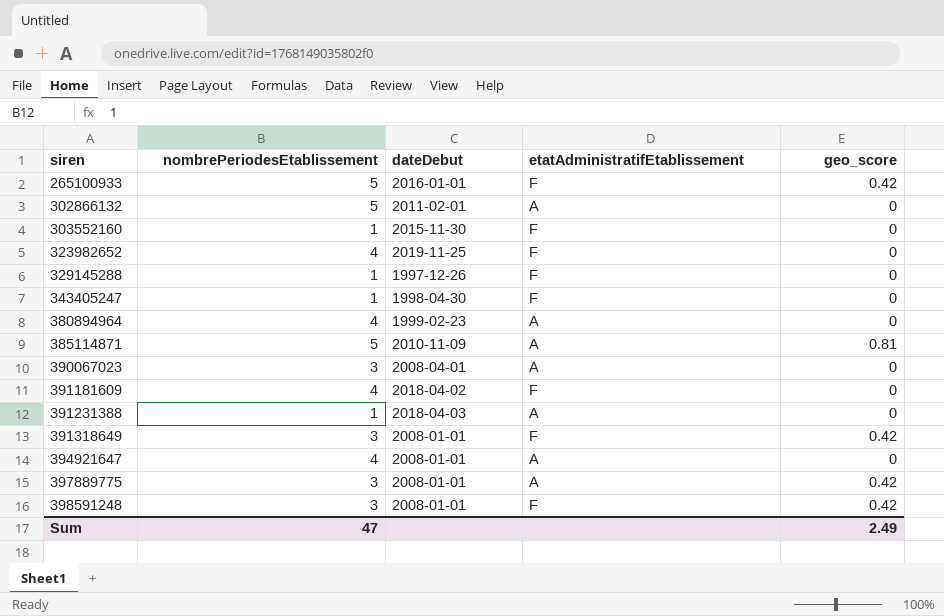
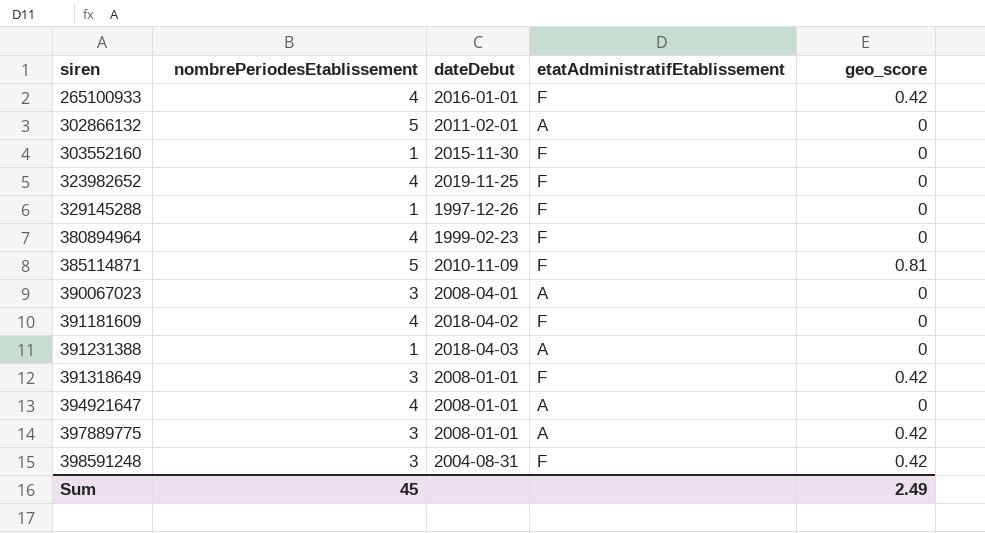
row 343405247: 1 | 1998-04-30 | F | 0 -> none
265100933 | nombrePeriodesEtablissement: 5 -> 4
380894964 | etatAdministratifEtablissement: A -> F
385114871 | etatAdministratifEtablissement: A -> F
398591248 | dateDebut: 2008-01-01 -> 2004-08-31
Sum | nombrePeriodesEtablissement: 47 -> 45

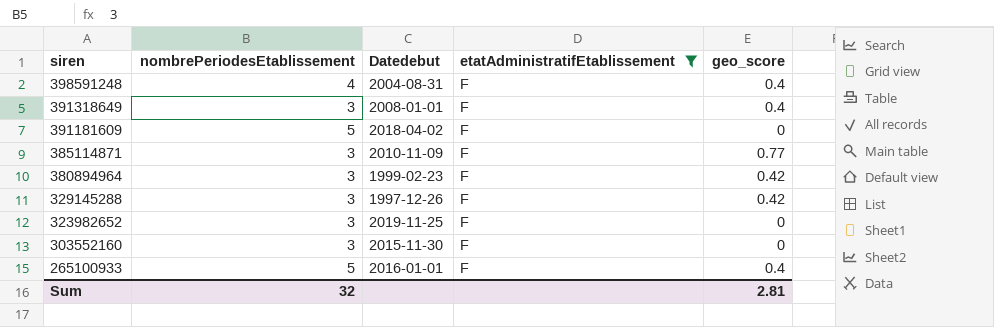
filter: none -> etatAdministratifEtablissement = F
row order: siren ascending -> siren descending
column name: dateDebut -> Datedebut
398591248 | nombrePeriodesEtablissement: 3 -> 4
398591248 | geo_score: 0.42 -> 0.4
391318649 | geo_score: 0.42 -> 0.4
391181609 | nombrePeriodesEtablissement: 4 -> 5
385114871 | nombrePeriodesEtablissement: 5 -> 3
385114871 | geo_score: 0.81 -> 0.77
380894964 | nombrePeriodesEtablissement: 4 -> 3
380894964 | geo_score: 0 -> 0.42
329145288 | nombrePeriodesEtablissement: 1 -> 3
329145288 | geo_score: 0 -> 0.42
323982652 | nombrePeriodesEtablissement: 4 -> 3
303552160 | nombrePeriodesEtablissement: 1 -> 3
265100933 | nombrePeriodesEtablissement: 4 -> 5
265100933 | geo_score: 0.42 -> 0.4
Sum | nombrePeriodesEtablissement: 45 -> 32
Sum | geo_score: 2.49 -> 2.81

